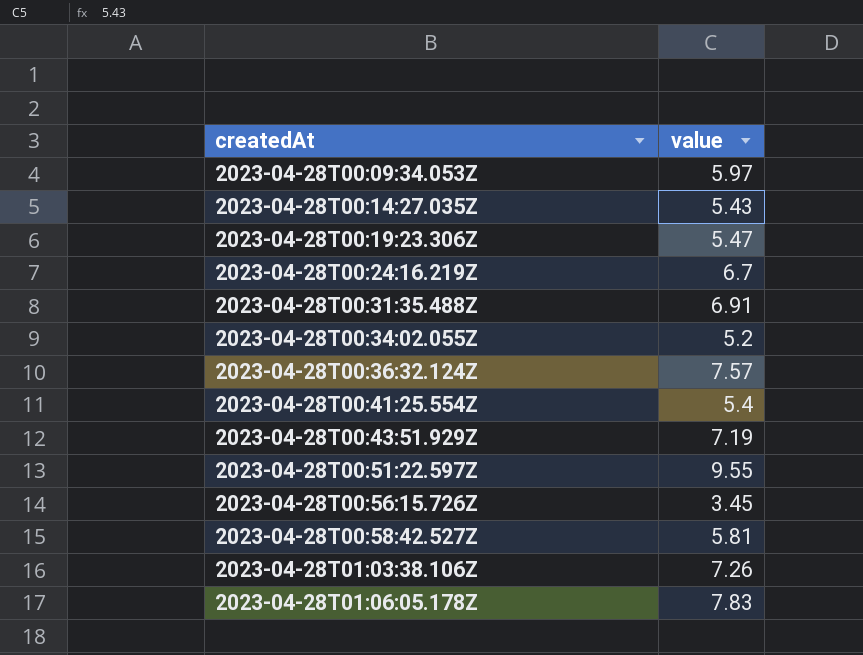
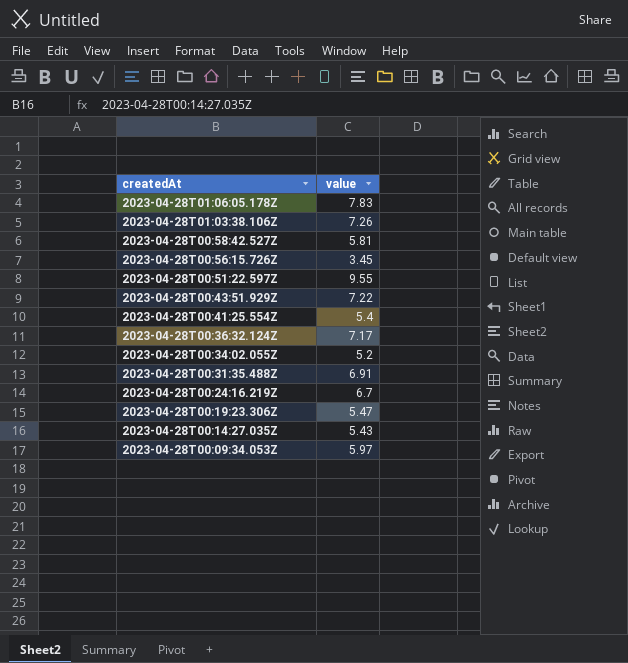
row order: createdAt ascending -> createdAt descending
2023-04-28T00:43:51.929Z | value: 7.19 -> 7.22
2023-04-28T00:36:32.124Z | value: 7.57 -> 7.17

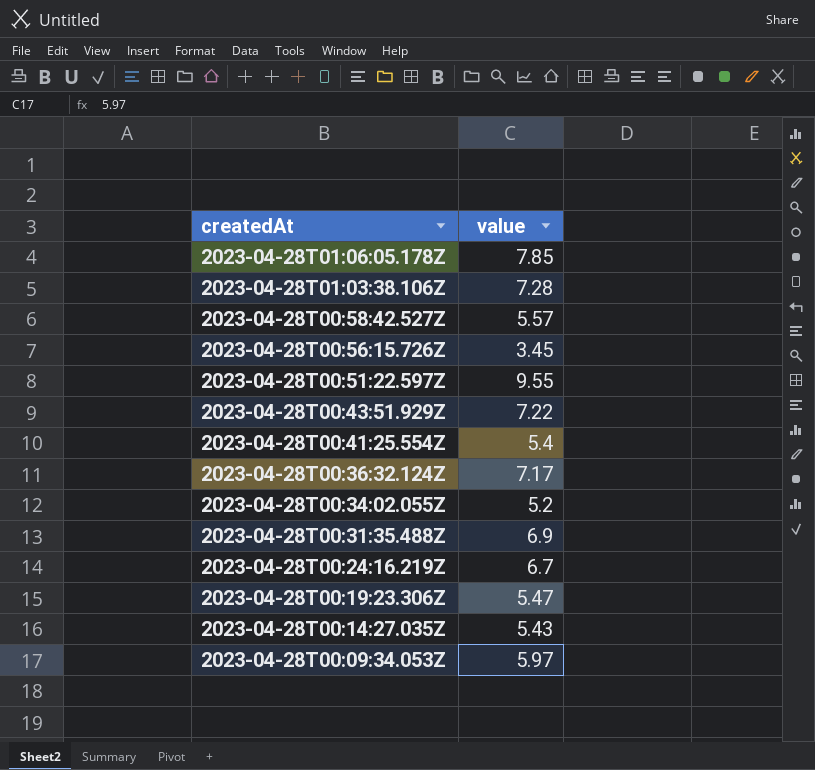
2023-04-28T01:06:05.178Z | value: 7.83 -> 7.85
2023-04-28T01:03:38.106Z | value: 7.26 -> 7.28
2023-04-28T00:58:42.527Z | value: 5.81 -> 5.57
2023-04-28T00:31:35.488Z | value: 6.91 -> 6.9

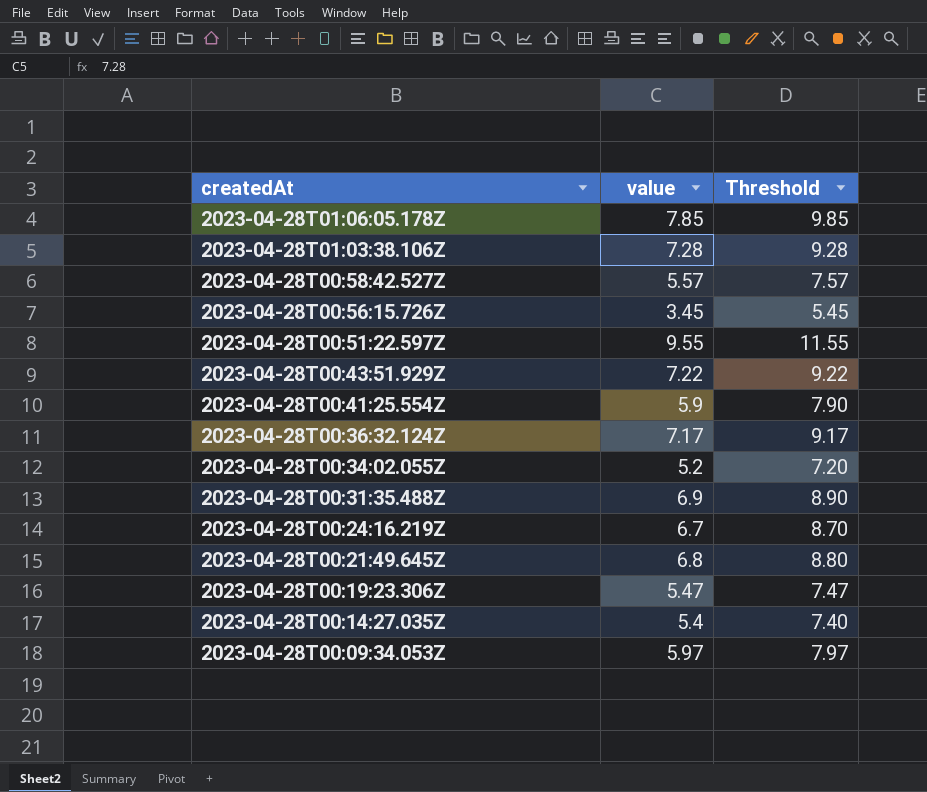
column Threshold | formula: none -> [value] + 2
2023-04-28T00:41:25.554Z | value: 5.4 -> 5.9
row 2023-04-28T00:21:49.645Z: none -> 6.8 | 8.80
2023-04-28T00:14:27.035Z | value: 5.43 -> 5.4

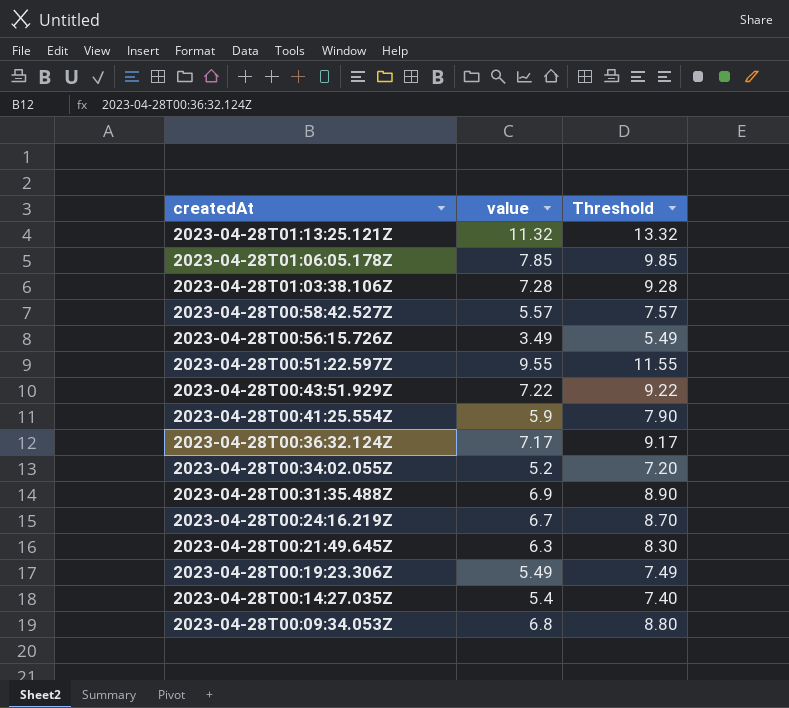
row 2023-04-28T01:13:25.121Z: none -> 11.32 | 13.32
2023-04-28T00:56:15.726Z | value: 3.45 -> 3.49
2023-04-28T00:56:15.726Z | Threshold: 5.45 -> 5.49
2023-04-28T00:21:49.645Z | value: 6.8 -> 6.3
2023-04-28T00:21:49.645Z | Threshold: 8.80 -> 8.30
2023-04-28T00:19:23.306Z | value: 5.47 -> 5.49
2023-04-28T00:19:23.306Z | Threshold: 7.47 -> 7.49
2023-04-28T00:09:34.053Z | value: 5.97 -> 6.8
2023-04-28T00:09:34.053Z | Threshold: 7.97 -> 8.80

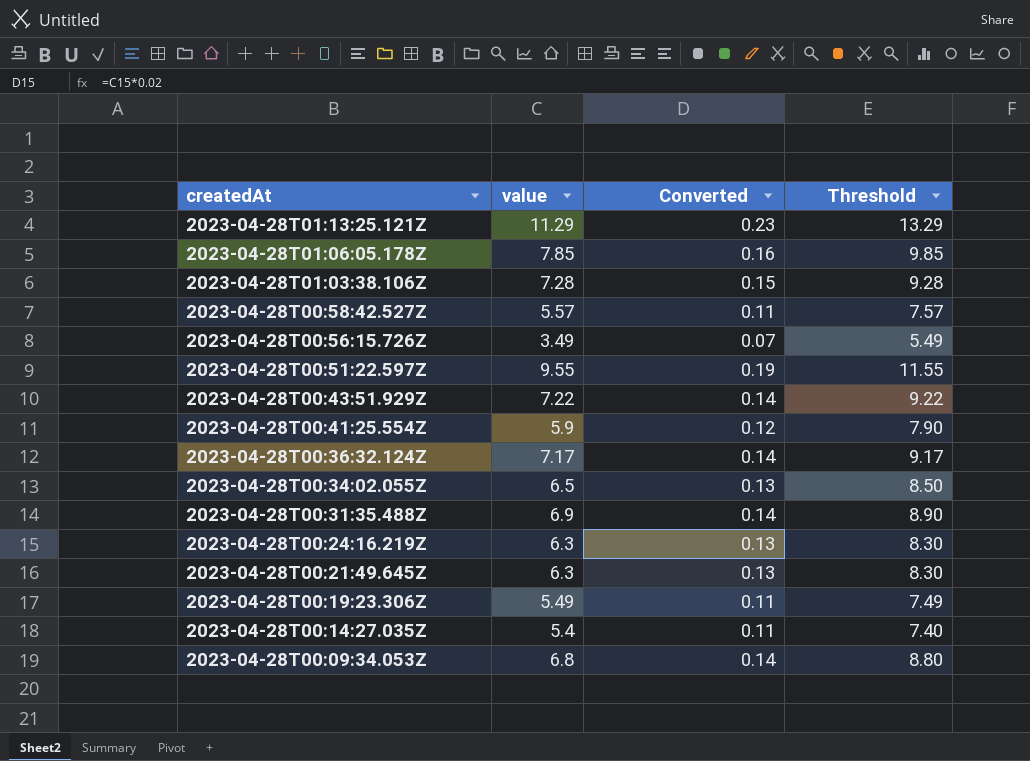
column Converted | formula: none -> [value] * 0.02
2023-04-28T01:13:25.121Z | value: 11.32 -> 11.29
2023-04-28T01:13:25.121Z | Threshold: 13.32 -> 13.29
2023-04-28T00:34:02.055Z | value: 5.2 -> 6.5
2023-04-28T00:34:02.055Z | Threshold: 7.20 -> 8.50
2023-04-28T00:24:16.219Z | value: 6.7 -> 6.3
2023-04-28T00:24:16.219Z | Threshold: 8.70 -> 8.30

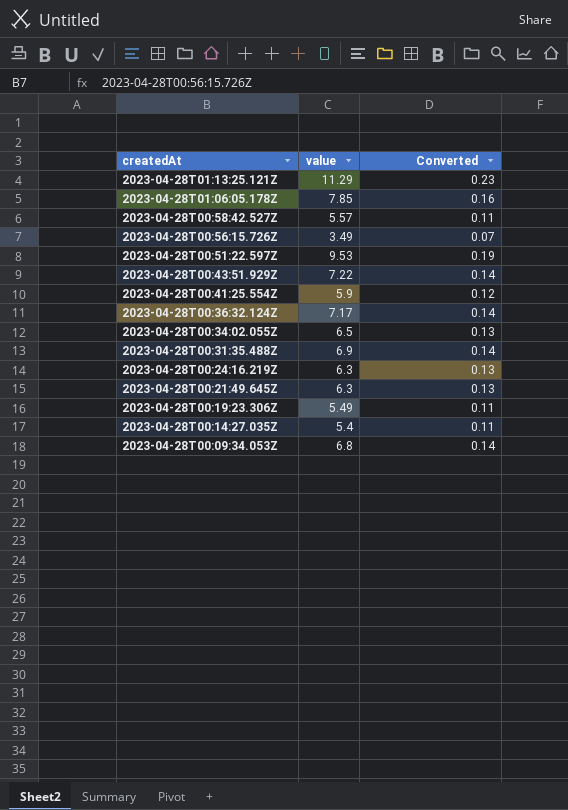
column Threshold | formula: [value] + 2 -> none
row 2023-04-28T01:03:38.106Z: 7.28 | 0.15 | 9.28 -> none
2023-04-28T00:51:22.597Z | value: 9.55 -> 9.53

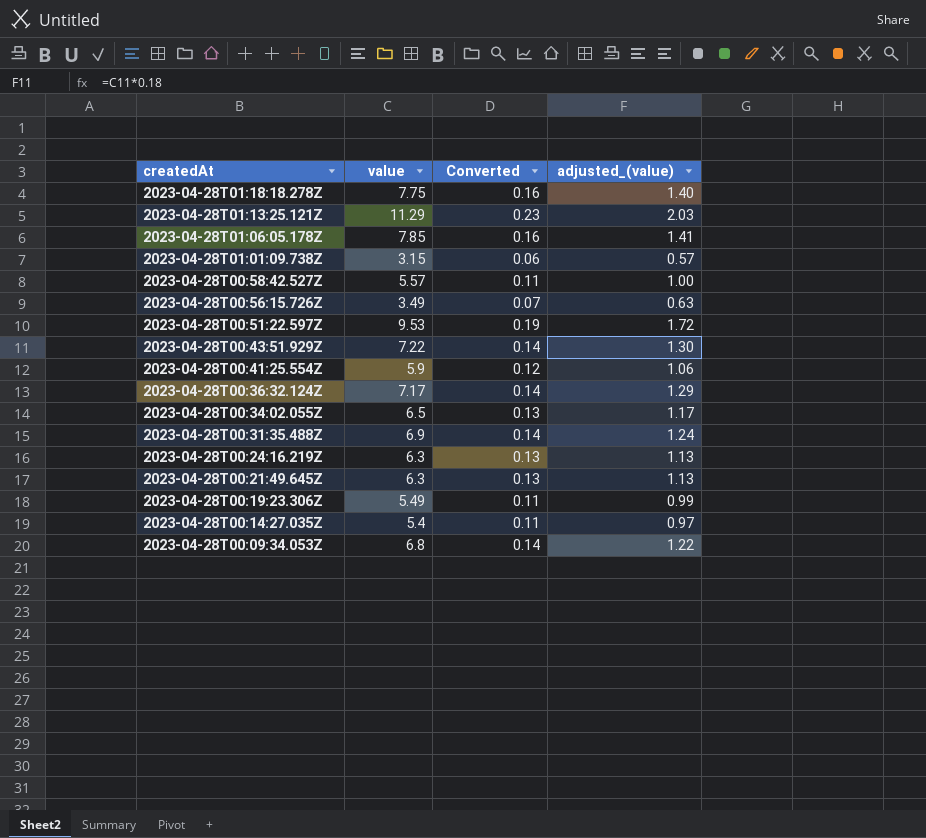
column adjusted_(value) | formula: none -> [value] * 0.18
row 2023-04-28T01:18:18.278Z: none -> 7.75 | 0.16 | 1.40
row 2023-04-28T01:01:09.738Z: none -> 3.15 | 0.06 | 0.57

